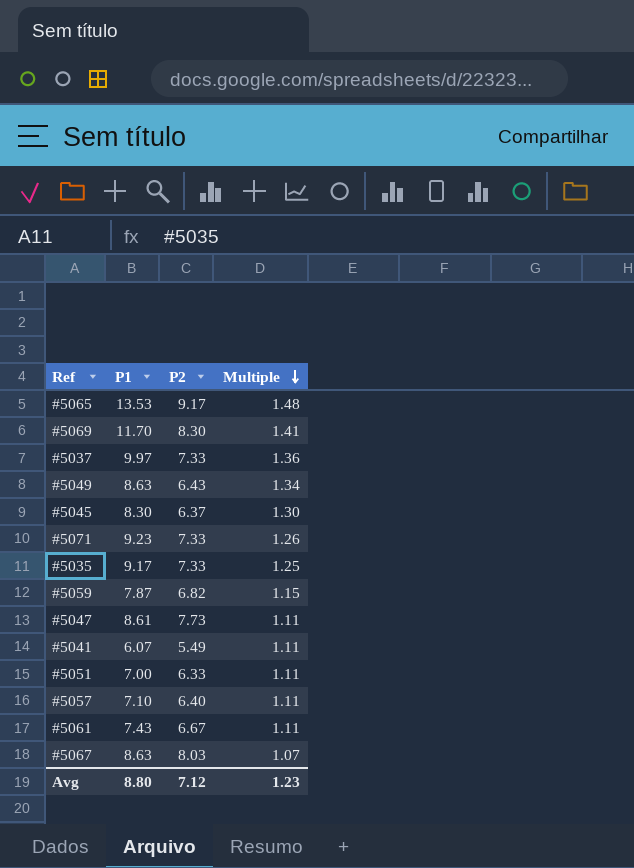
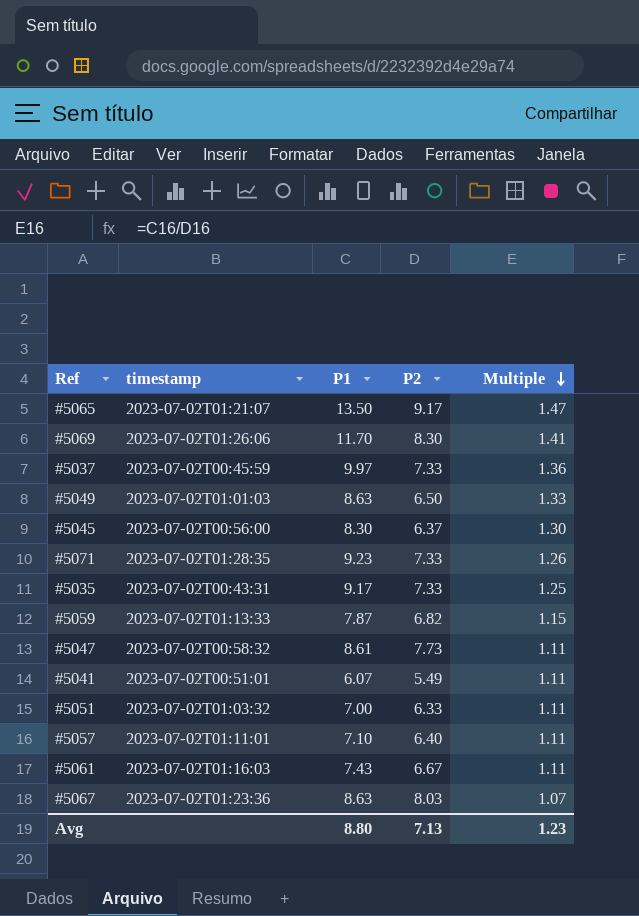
column timestamp | position: none -> 2
#5065 | P1: 13.53 -> 13.50
#5065 | Multiple: 1.48 -> 1.47
#5049 | P2: 6.43 -> 6.50
#5049 | Multiple: 1.34 -> 1.33
Avg | P2: 7.12 -> 7.13

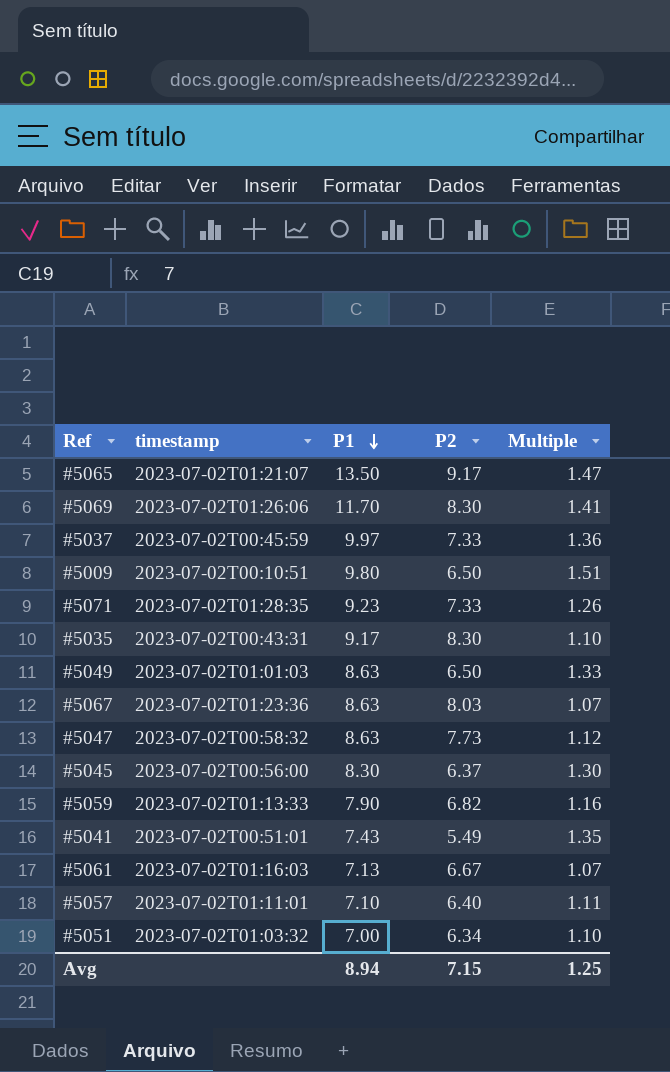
row order: Multiple descending -> P1 descending
row #5009: none -> 2023-07-02T00:10:51 | 9.80 | 6.50 | 1.51
#5035 | P2: 7.33 -> 8.30
#5035 | Multiple: 1.25 -> 1.10
#5047 | P1: 8.61 -> 8.63
#5047 | Multiple: 1.11 -> 1.12
#5059 | P1: 7.87 -> 7.90
#5059 | Multiple: 1.15 -> 1.16
#5041 | P1: 6.07 -> 7.43
#5041 | Multiple: 1.11 -> 1.35
#5061 | P1: 7.43 -> 7.13
#5061 | Multiple: 1.11 -> 1.07
#5051 | P2: 6.33 -> 6.34
#5051 | Multiple: 1.11 -> 1.10
Avg | P1: 8.80 -> 8.94
Avg | P2: 7.13 -> 7.15
Avg | Multiple: 1.23 -> 1.25

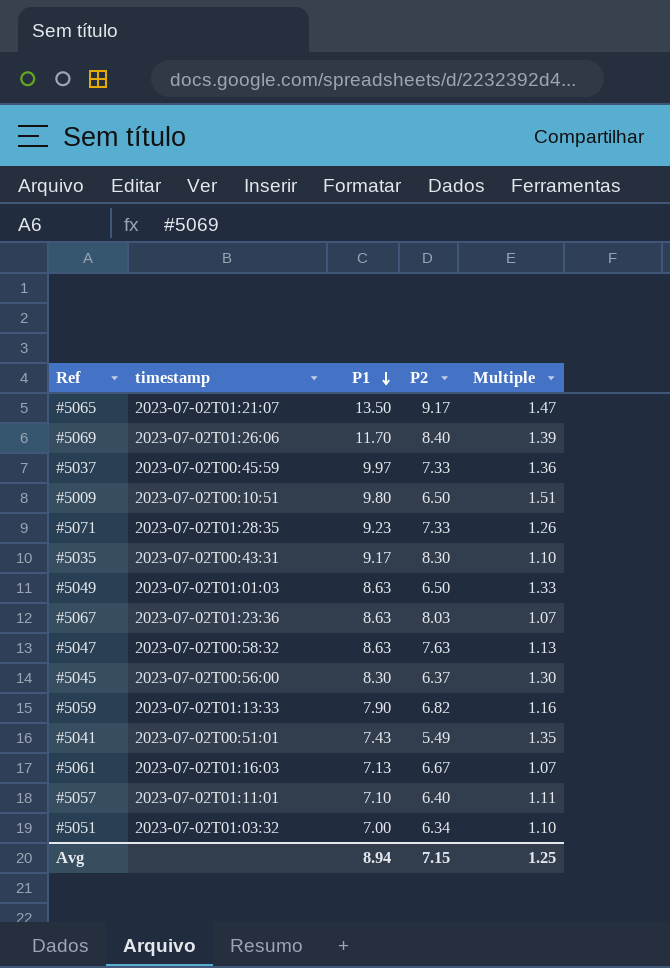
#5069 | P2: 8.30 -> 8.40
#5069 | Multiple: 1.41 -> 1.39
#5047 | P2: 7.73 -> 7.63
#5047 | Multiple: 1.12 -> 1.13

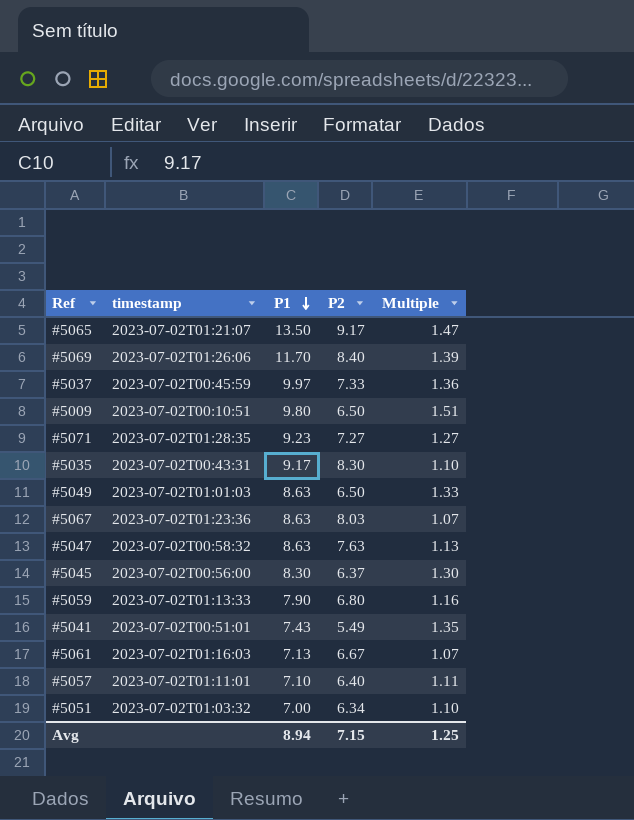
#5071 | P2: 7.33 -> 7.27
#5071 | Multiple: 1.26 -> 1.27
#5059 | P2: 6.82 -> 6.80

